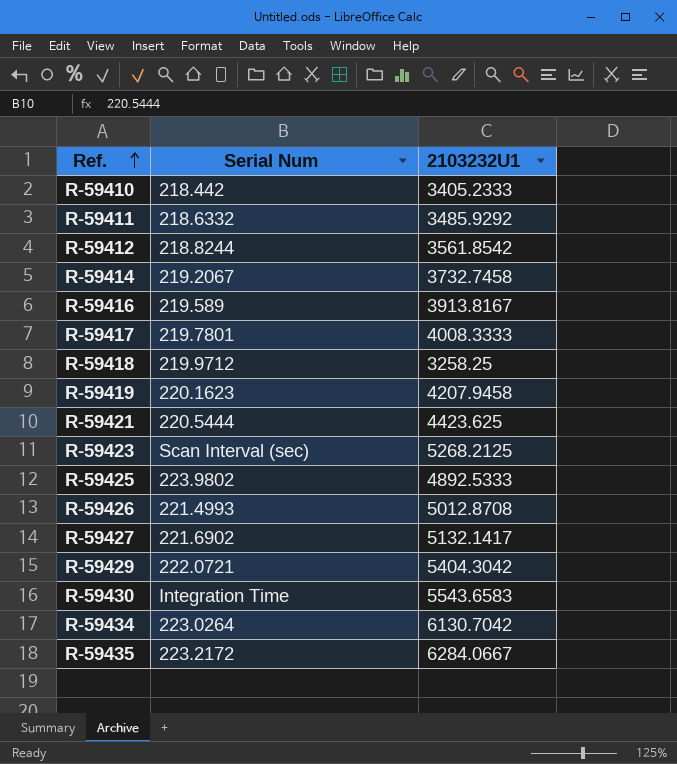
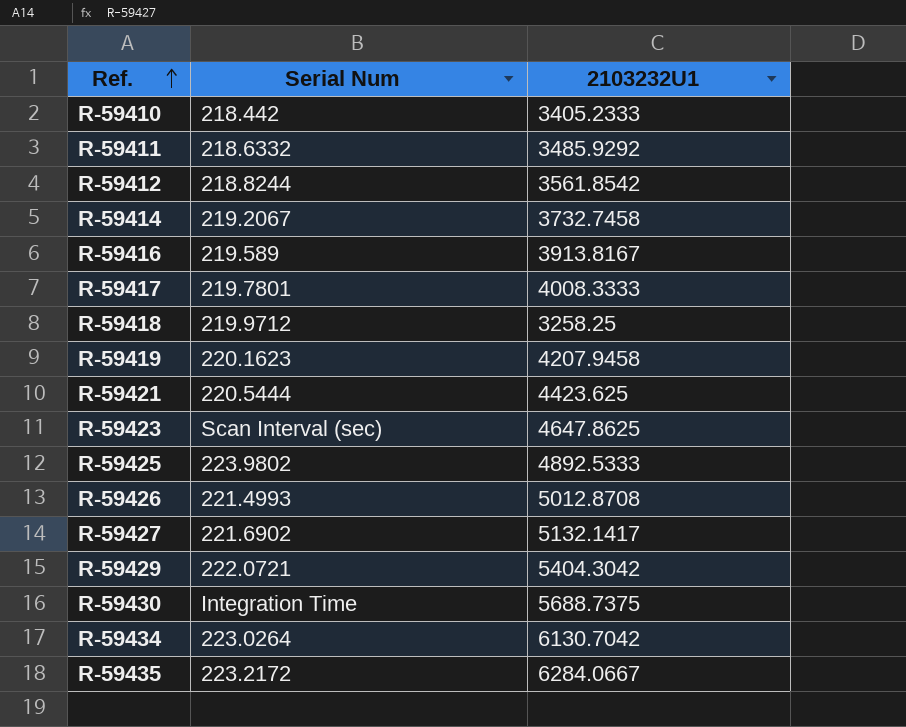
R-59423 | 2103232U1: 5268.2125 -> 4647.8625
R-59430 | 2103232U1: 5543.6583 -> 5688.7375

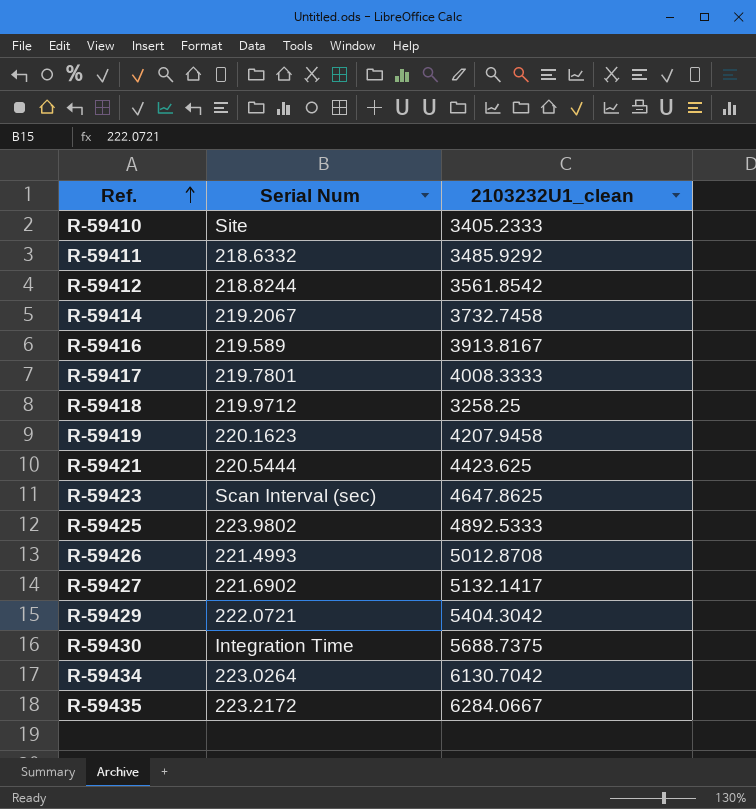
column name: 2103232U1 -> 2103232U1_clean
R-59410 | Serial Num: 218.442 -> Site

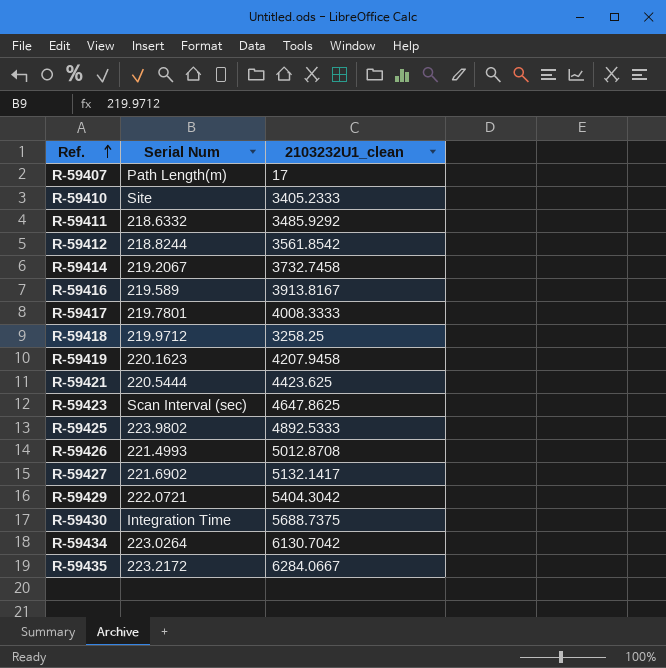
row R-59407: none -> Path Length(m) | 17

